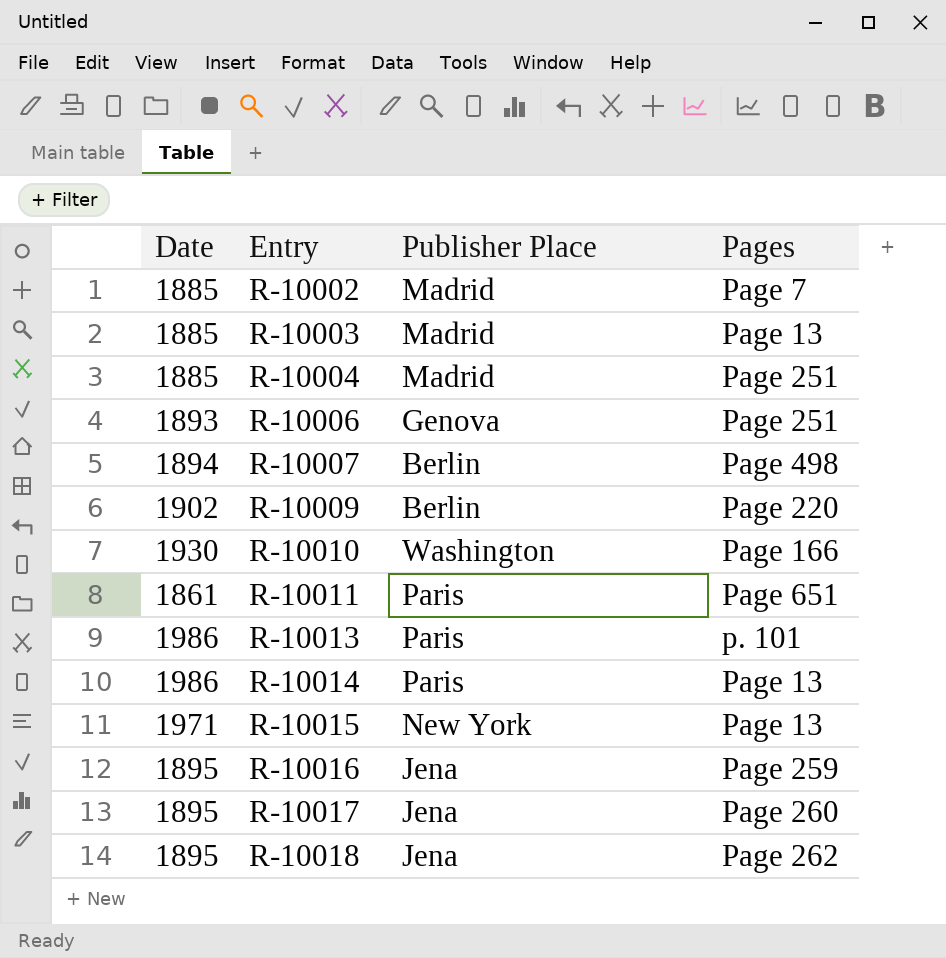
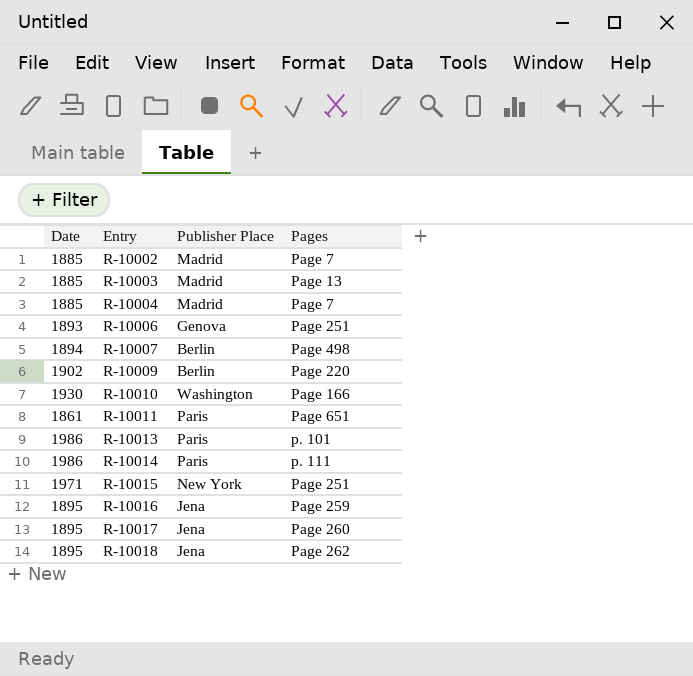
R-10004 | Pages: Page 251 -> Page 7
R-10014 | Pages: Page 13 -> p. 111
R-10015 | Pages: Page 13 -> Page 251

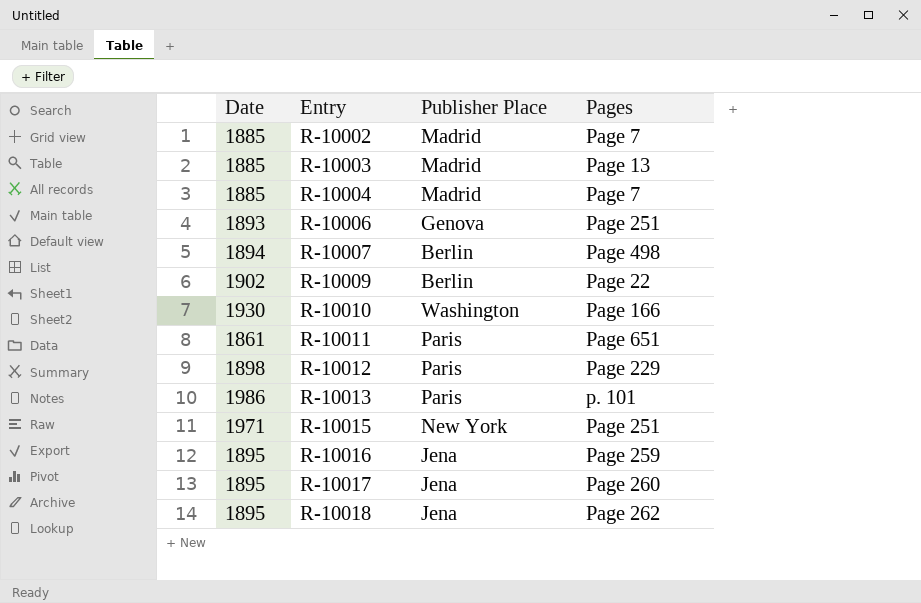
row R-10014: 1986 | Paris | p. 111 -> none
R-10009 | Pages: Page 220 -> Page 22
row R-10012: none -> 1898 | Paris | Page 229

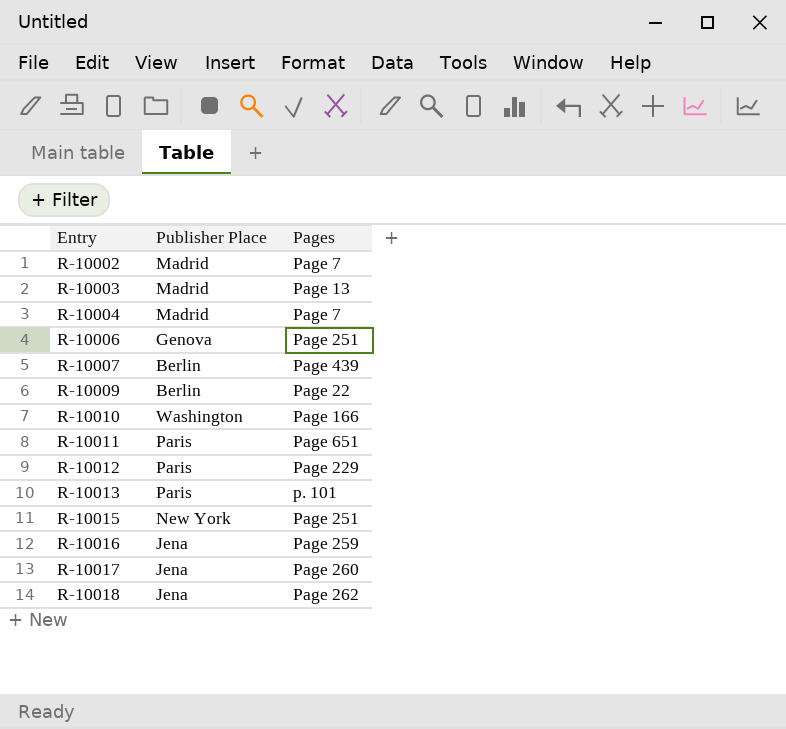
column Date | position: 1 -> none
R-10007 | Pages: Page 498 -> Page 439

